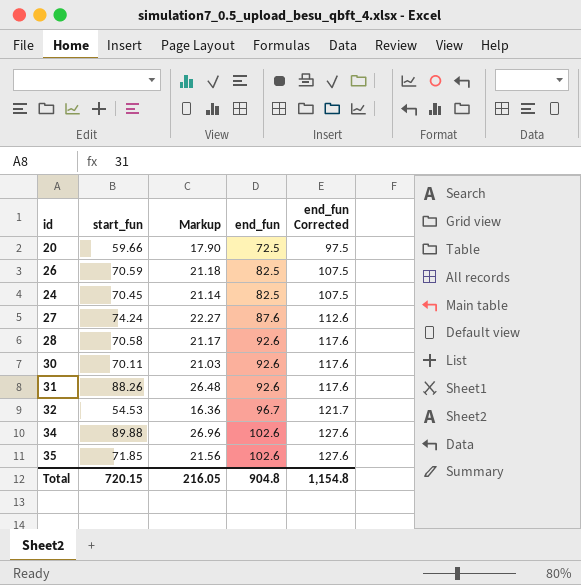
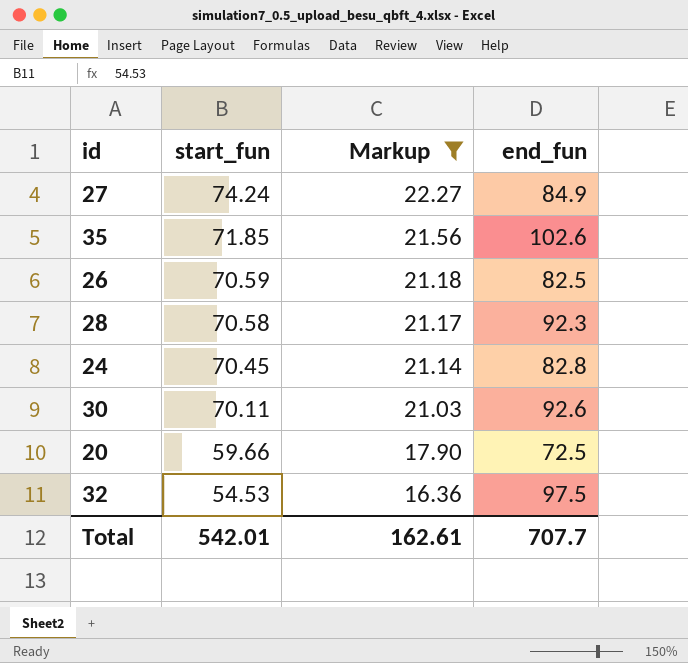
filter: none -> Markup <= 22.27
row order: end_fun ascending -> start_fun descending
column end_fun Corrected | formula: [end_fun] + 25 -> none
27 | end_fun: 87.6 -> 84.9
28 | end_fun: 92.6 -> 92.3
24 | end_fun: 82.5 -> 82.8
32 | end_fun: 96.7 -> 97.5
Total | start_fun: 720.15 -> 542.01
Total | Markup: 216.05 -> 162.61
Total | end_fun: 904.8 -> 707.7

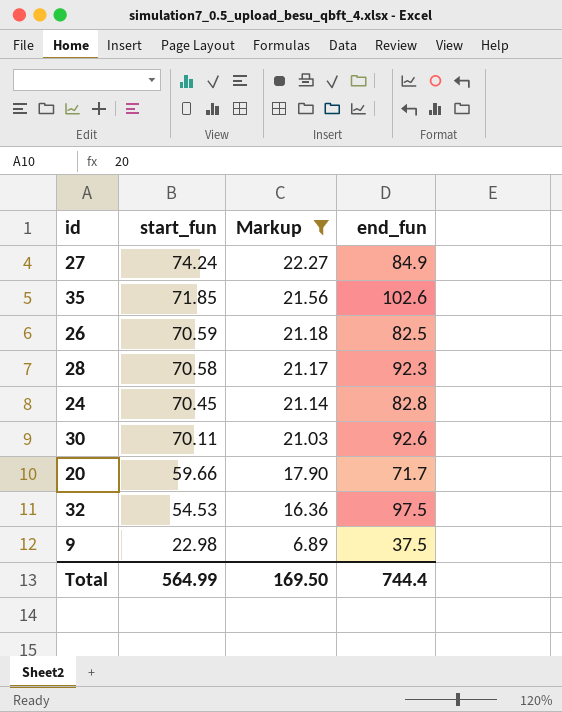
20 | end_fun: 72.5 -> 71.7
row 9: none -> 22.98 | 6.89 | 37.5
Total | start_fun: 542.01 -> 564.99
Total | Markup: 162.61 -> 169.50
Total | end_fun: 707.7 -> 744.4

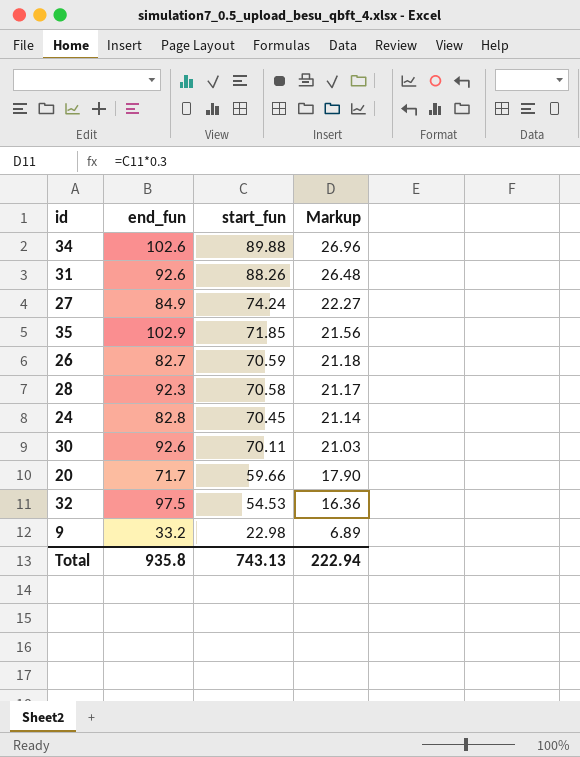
filter: Markup <= 22.27 -> none
column end_fun | position: 4 -> 2
35 | end_fun: 102.6 -> 102.9
26 | end_fun: 82.5 -> 82.7
9 | end_fun: 37.5 -> 33.2
Total | end_fun: 744.4 -> 935.8
Total | start_fun: 564.99 -> 743.13
Total | Markup: 169.50 -> 222.94

